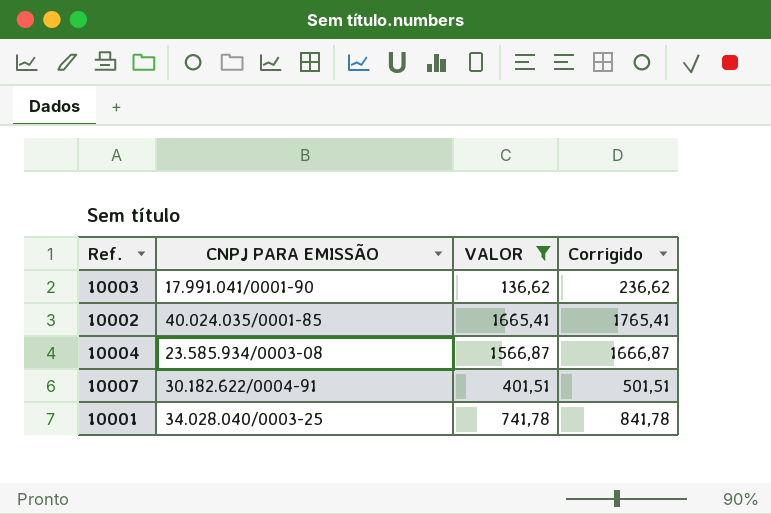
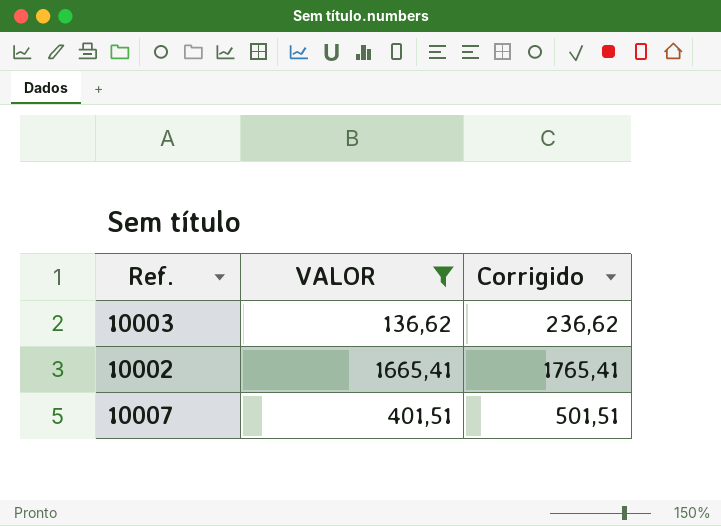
column CNPJ PARA EMISSÃO | position: 2 -> none
row 10004: 23.585.934/0003-08 | 1566,87 | 1666,87 -> none
row 10001: 34.028.040/0003-25 | 741,78 | 841,78 -> none

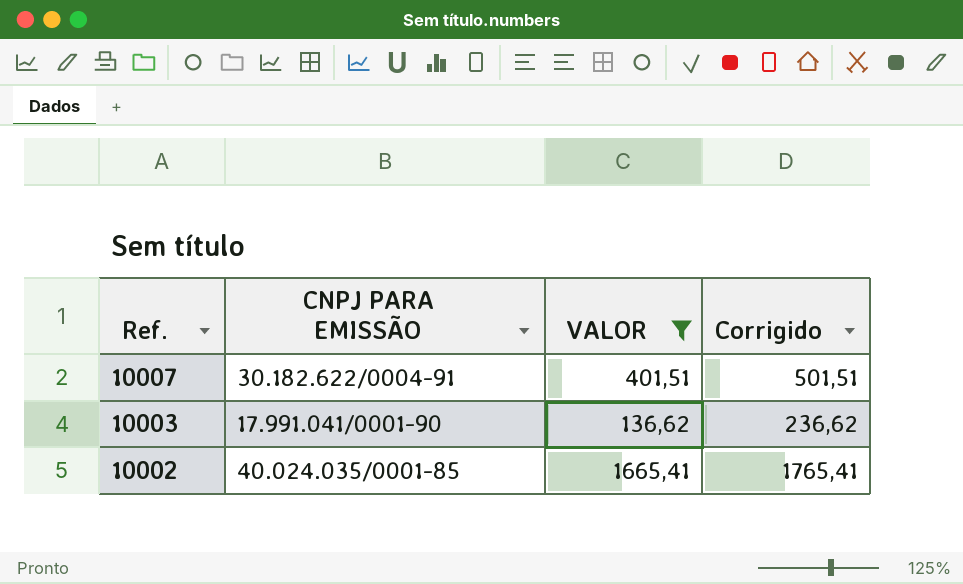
row order: none -> Ref. descending
column CNPJ PARA EMISSÃO | position: none -> 2

